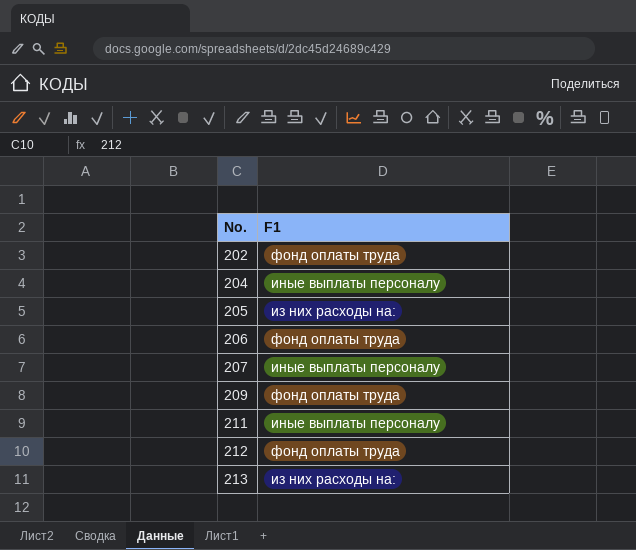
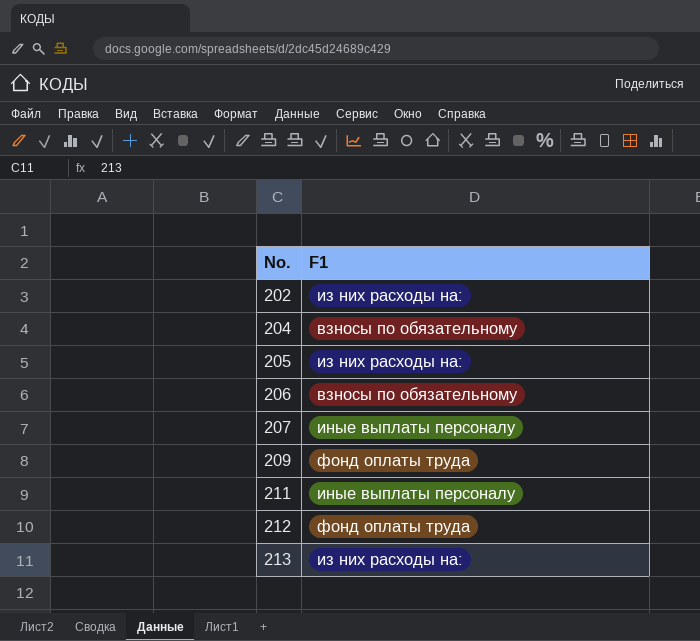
202 | F1: фонд оплаты труда -> из них расходы на:
204 | F1: иные выплаты персоналу -> взносы по обязательному
206 | F1: фонд оплаты труда -> взносы по обязательному

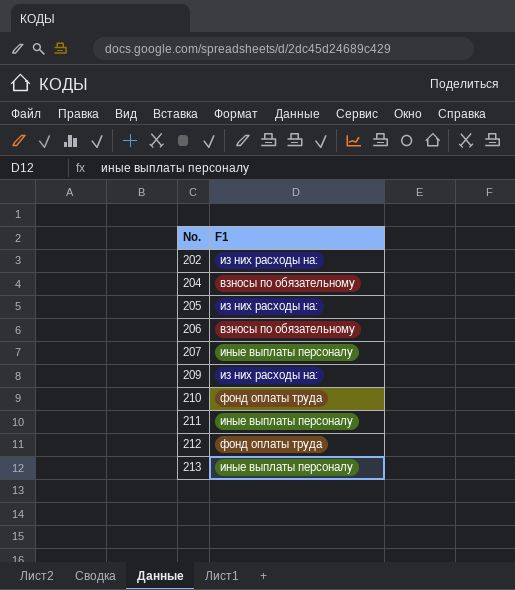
209 | F1: фонд оплаты труда -> из них расходы на:
row 210: none -> фонд оплаты труда
213 | F1: из них расходы на: -> иные выплаты персоналу

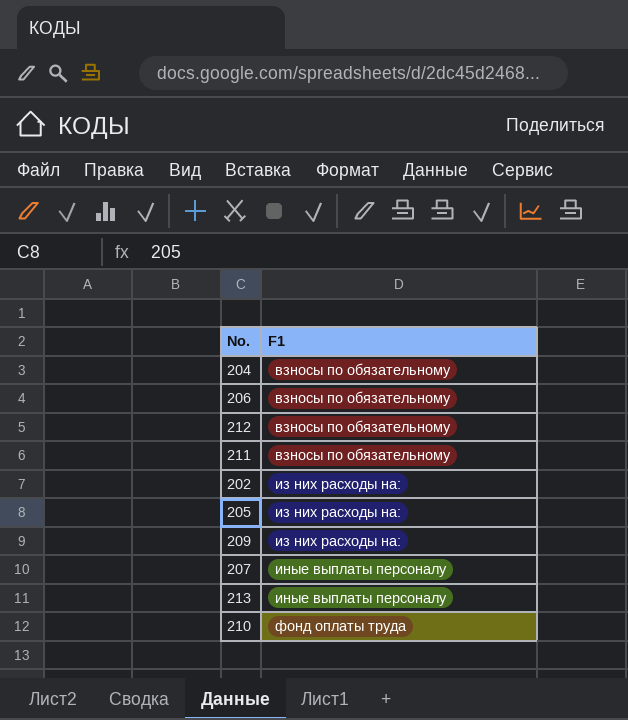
row order: No. ascending -> F1 ascending
212 | F1: фонд оплаты труда -> взносы по обязательному
211 | F1: иные выплаты персоналу -> взносы по обязательному

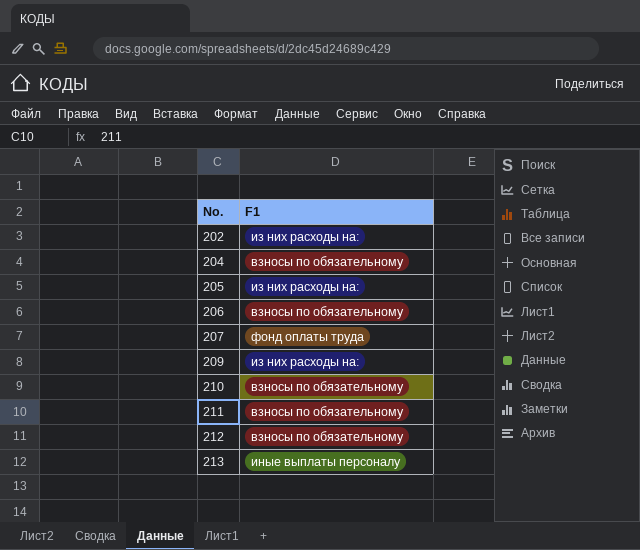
row order: F1 ascending -> No. ascending
207 | F1: иные выплаты персоналу -> фонд оплаты труда
210 | F1: фонд оплаты труда -> взносы по обязательному

